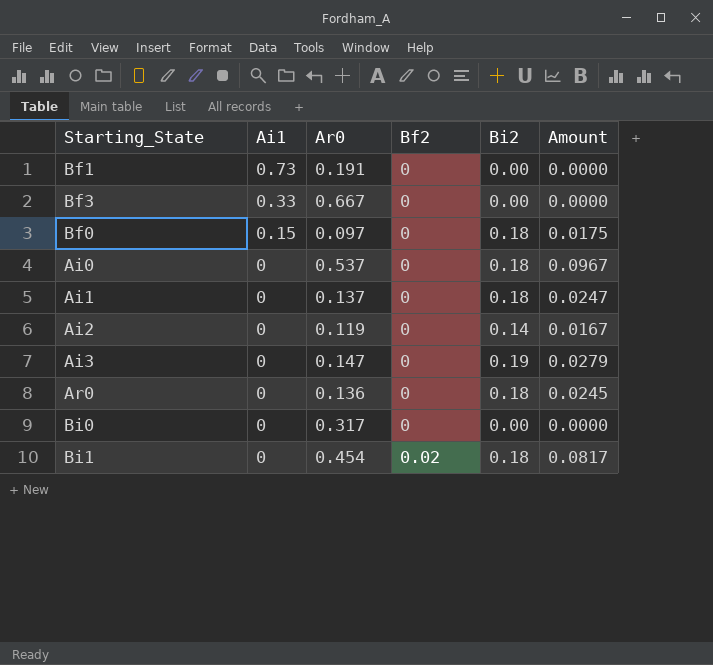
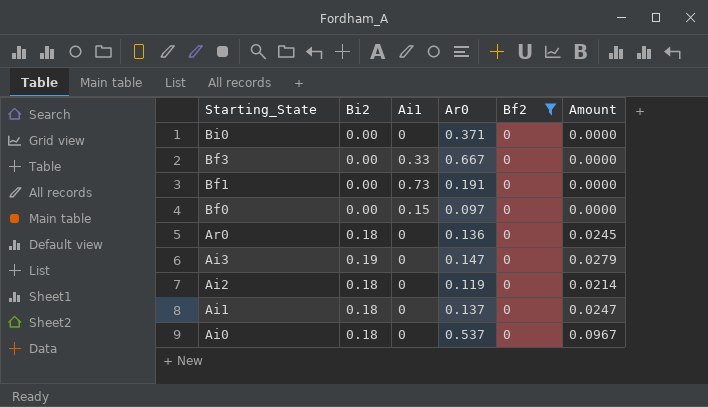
filter: none -> Bf2 = 0
row order: Ai1 descending -> Starting_State descending
column Bi2 | position: 5 -> 2
Bi0 | Ar0: 0.317 -> 0.371
Bf0 | Bi2: 0.18 -> 0.00
Bf0 | Amount: 0.0175 -> 0.0000
Ai2 | Bi2: 0.14 -> 0.18
Ai2 | Amount: 0.0167 -> 0.0214

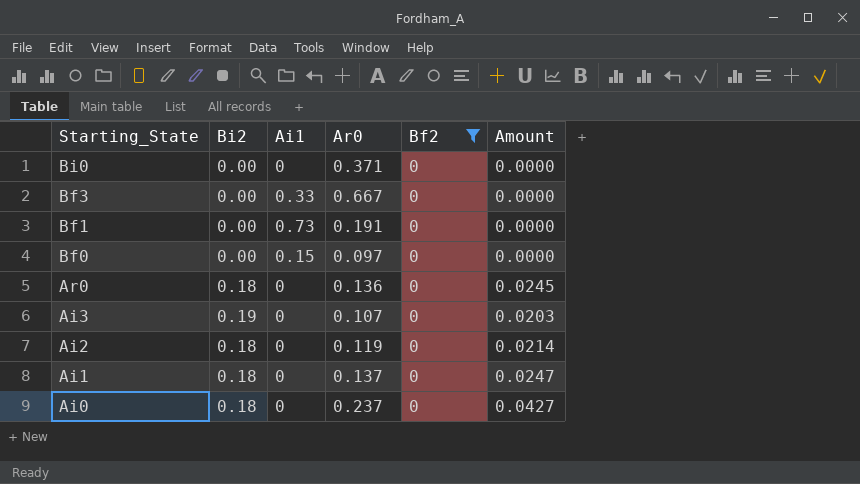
Ai3 | Ar0: 0.147 -> 0.107
Ai3 | Amount: 0.0279 -> 0.0203
Ai0 | Ar0: 0.537 -> 0.237
Ai0 | Amount: 0.0967 -> 0.0427

